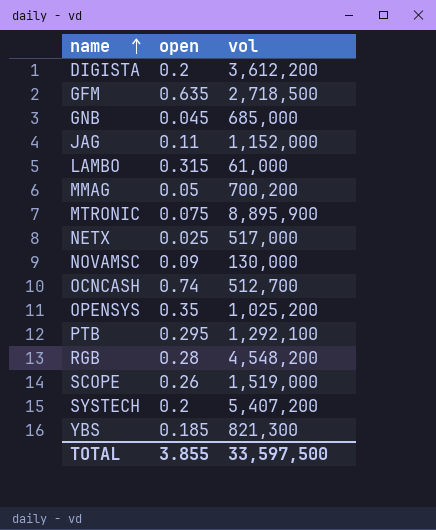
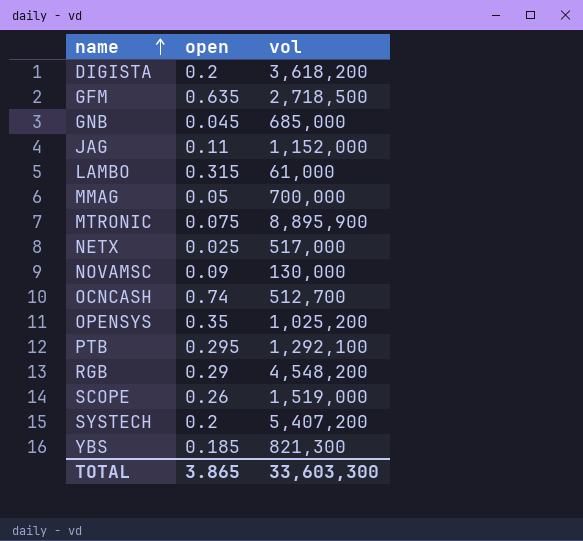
DIGISTA | vol: 3,612,200 -> 3,618,200
MMAG | vol: 700,200 -> 700,000
RGB | open: 0.28 -> 0.29
TOTAL | open: 3.855 -> 3.865
TOTAL | vol: 33,597,500 -> 33,603,300

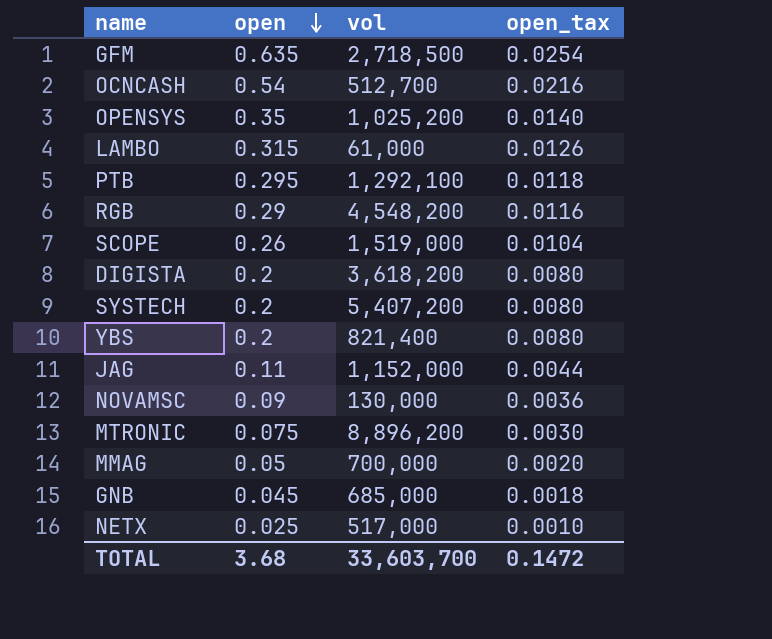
row order: name ascending -> open descending
column open_tax | formula: none -> [open] * 0.04
OCNCASH | open: 0.74 -> 0.54
YBS | open: 0.185 -> 0.2
YBS | vol: 821,300 -> 821,400
MTRONIC | vol: 8,895,900 -> 8,896,200
TOTAL | open: 3.865 -> 3.68
TOTAL | vol: 33,603,300 -> 33,603,700

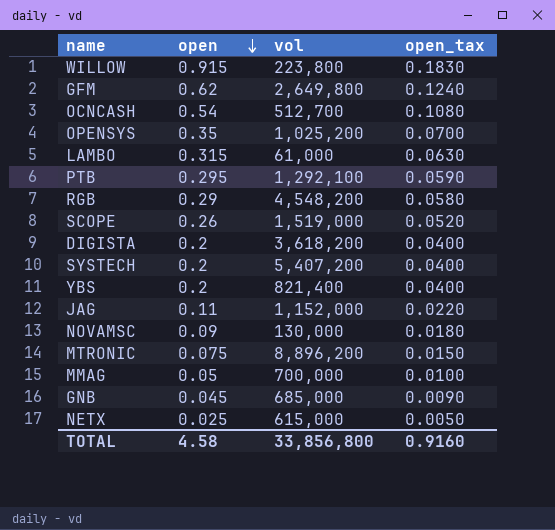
column open_tax | formula: [open] * 0.04 -> [open] * 0.2
row WILLOW: none -> 0.915 | 223,800 | 0.1830
GFM | open: 0.635 -> 0.62
GFM | vol: 2,718,500 -> 2,649,800
NETX | vol: 517,000 -> 615,000
TOTAL | open: 3.68 -> 4.58
TOTAL | vol: 33,603,700 -> 33,856,800
TOTAL | open_tax: 0.1472 -> 0.9160

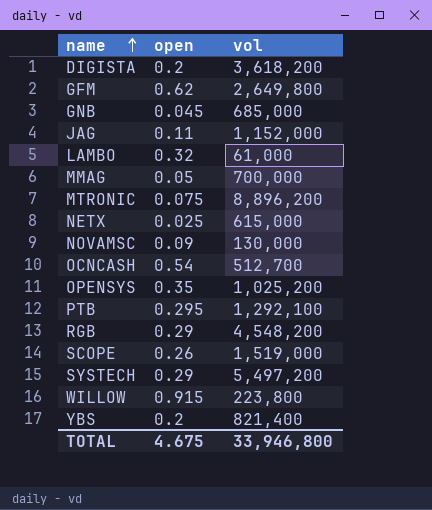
row order: open descending -> name ascending
column open_tax | formula: [open] * 0.2 -> none
LAMBO | open: 0.315 -> 0.32
SYSTECH | open: 0.2 -> 0.29
SYSTECH | vol: 5,407,200 -> 5,497,200
TOTAL | open: 4.58 -> 4.675
TOTAL | vol: 33,856,800 -> 33,946,800

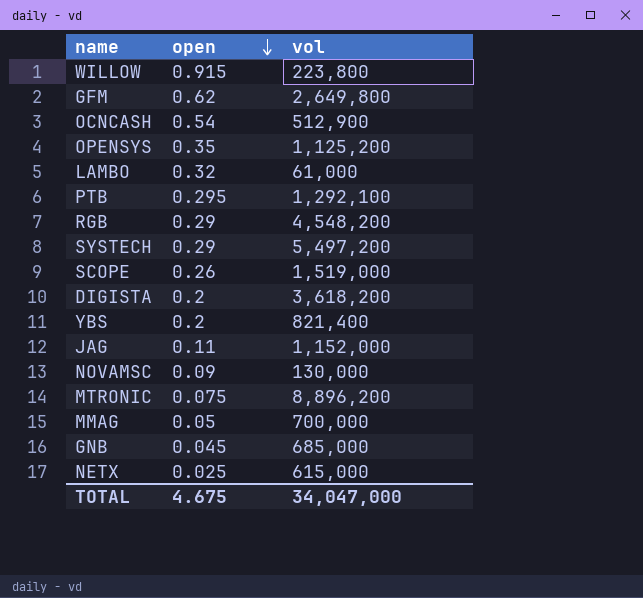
row order: name ascending -> open descending
OCNCASH | vol: 512,700 -> 512,900
OPENSYS | vol: 1,025,200 -> 1,125,200
TOTAL | vol: 33,946,800 -> 34,047,000

